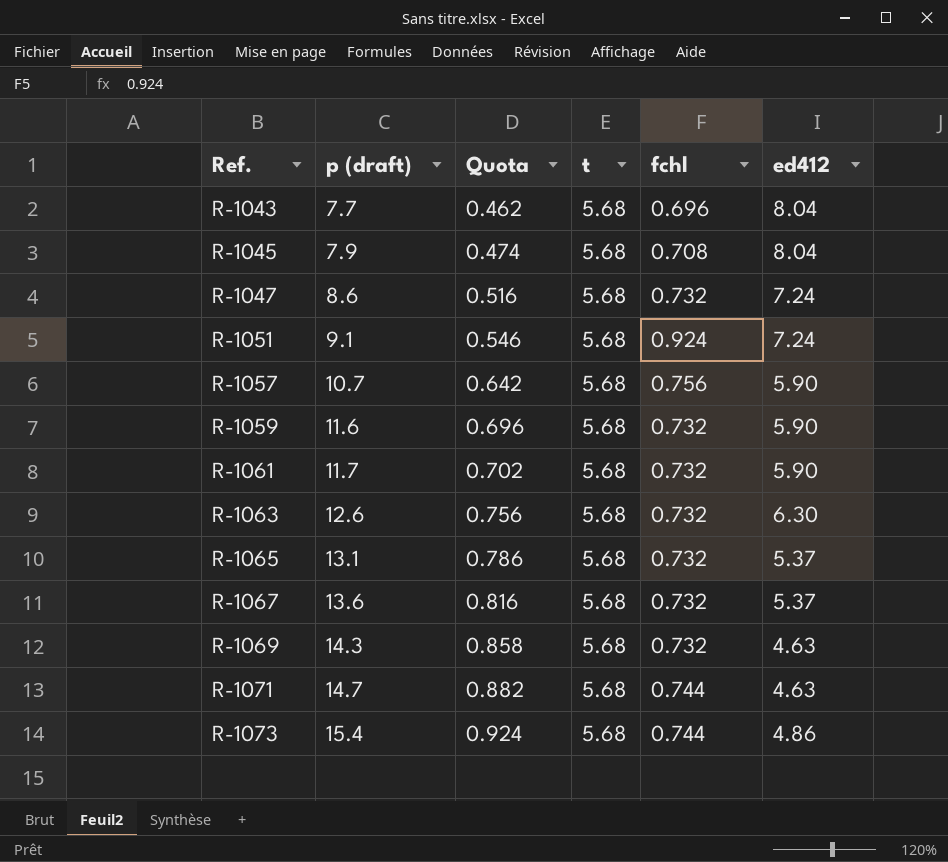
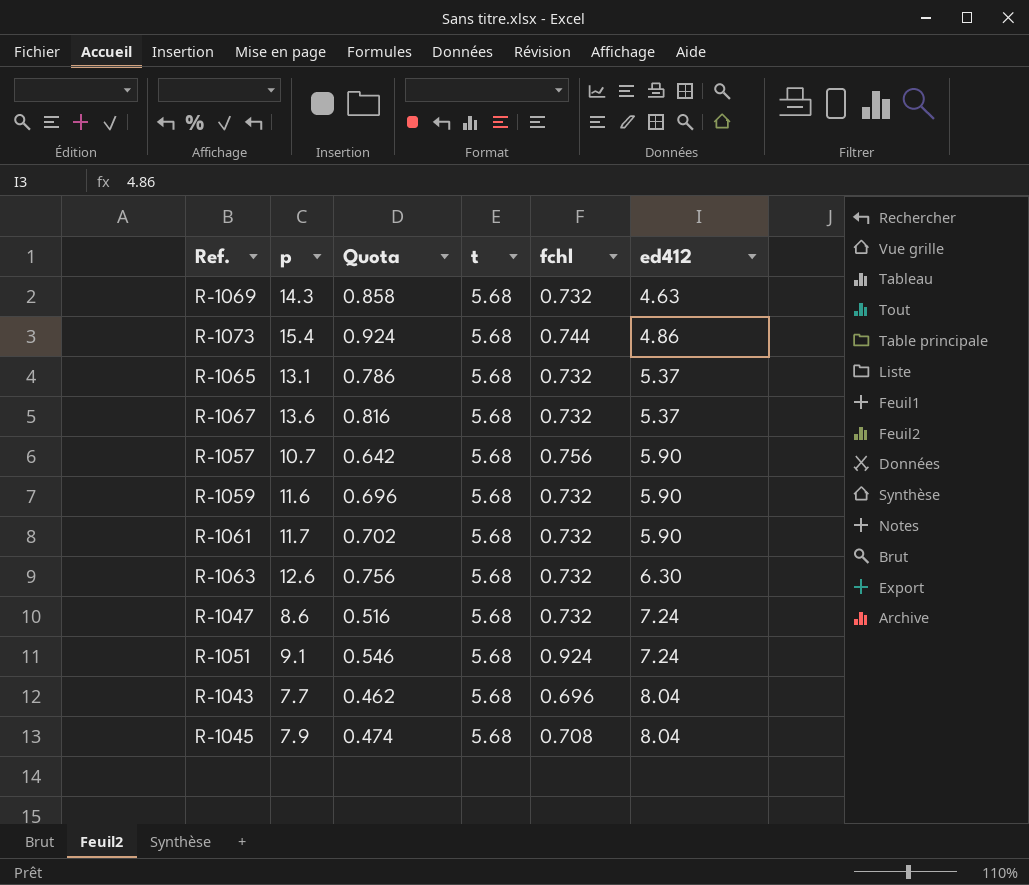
row order: Ref. ascending -> ed412 ascending
column name: p (draft) -> p
row R-1071: 14.7 | 0.882 | 5.68 | 0.744 | 4.63 -> none

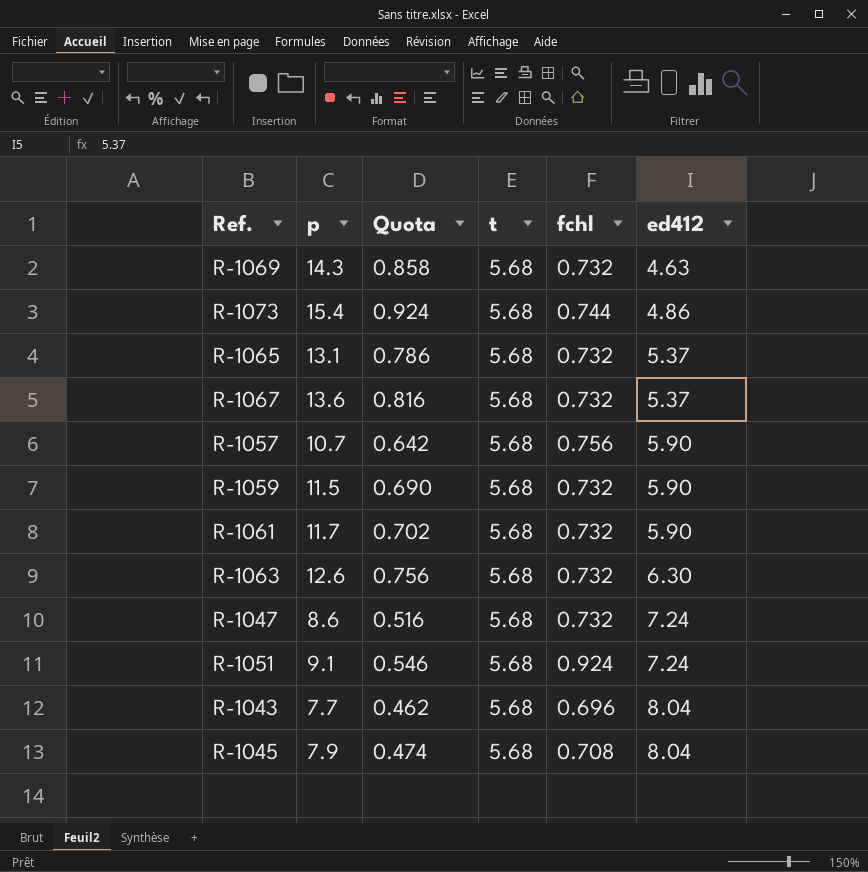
R-1059 | p: 11.6 -> 11.5
R-1059 | Quota: 0.696 -> 0.690

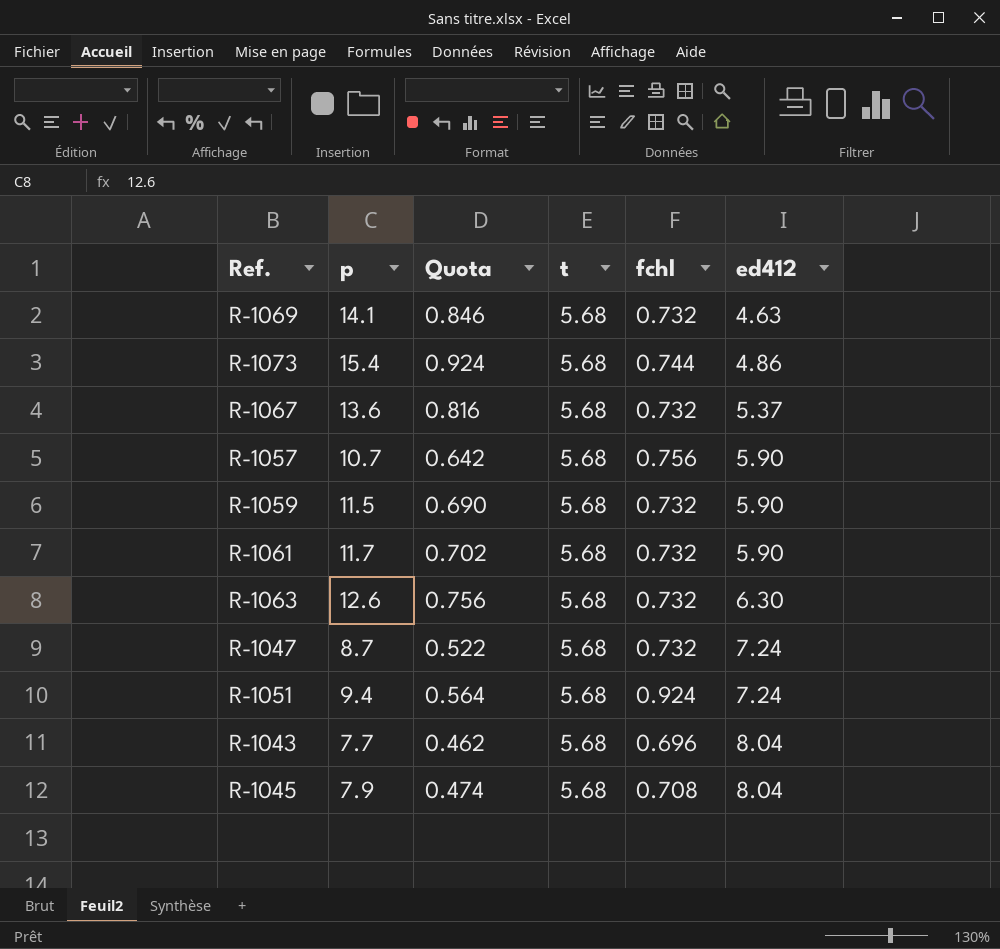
row R-1065: 13.1 | 0.786 | 5.68 | 0.732 | 5.37 -> none
R-1069 | p: 14.3 -> 14.1
R-1069 | Quota: 0.858 -> 0.846
R-1047 | p: 8.6 -> 8.7
R-1047 | Quota: 0.516 -> 0.522
R-1051 | p: 9.1 -> 9.4
R-1051 | Quota: 0.546 -> 0.564

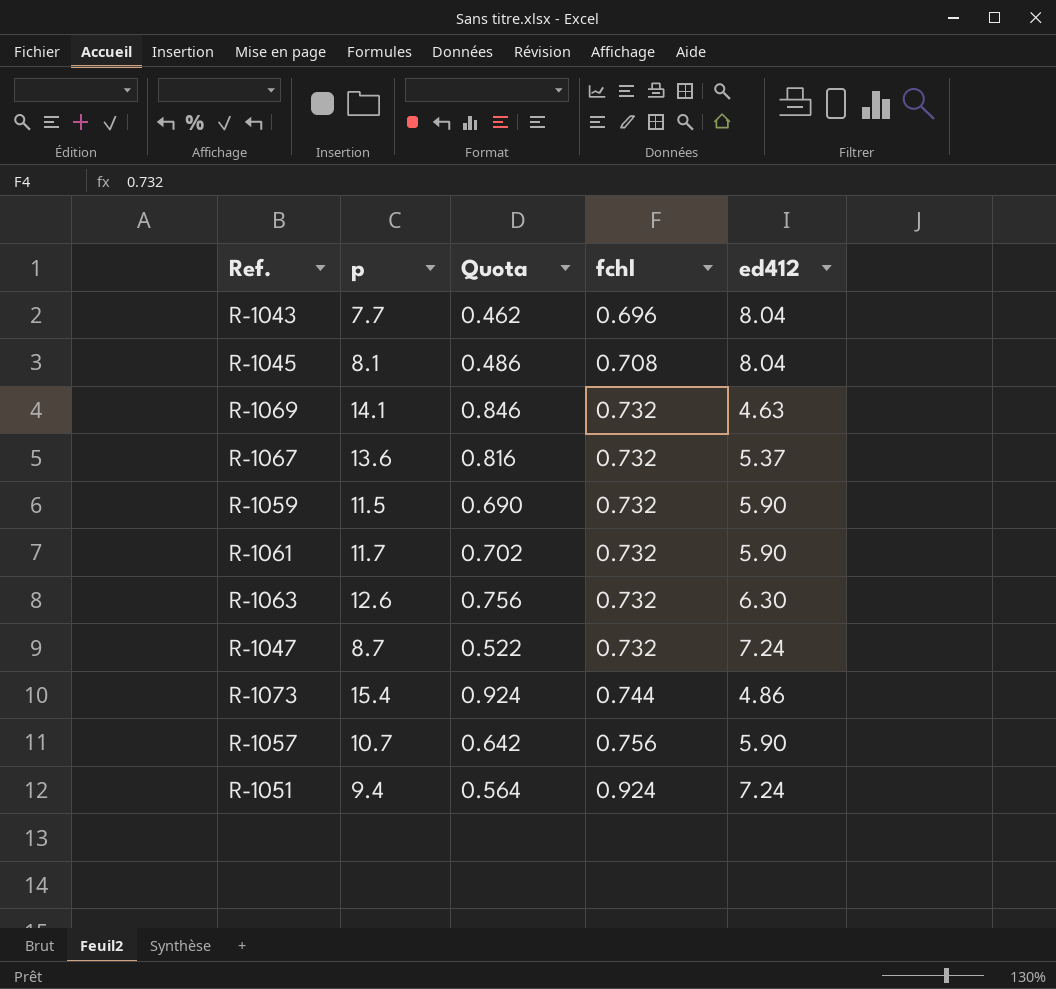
row order: ed412 ascending -> fchl ascending
column t | position: 4 -> none
R-1045 | p: 7.9 -> 8.1
R-1045 | Quota: 0.474 -> 0.486

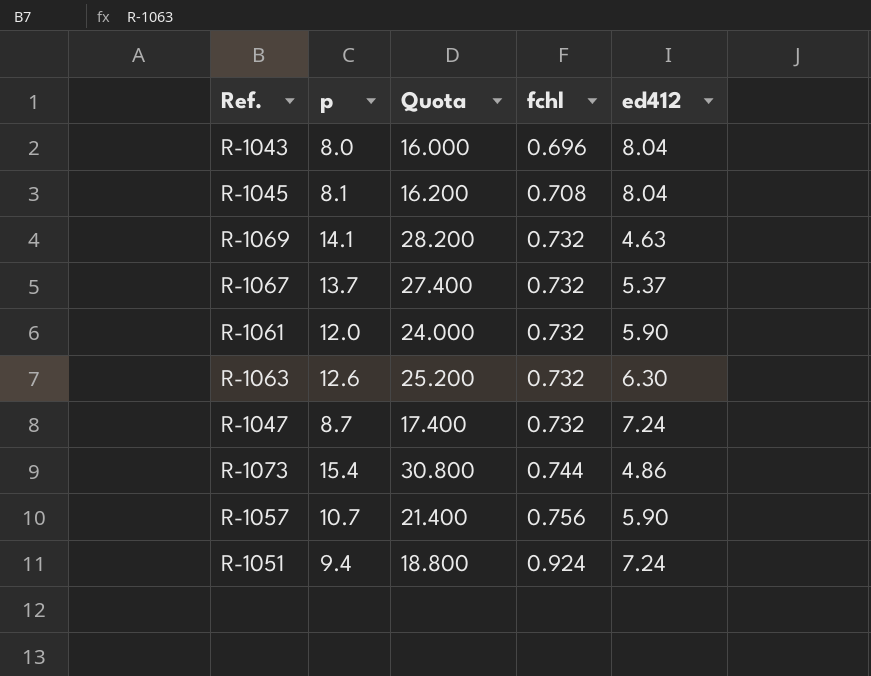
column Quota | formula: [p] * 0.06 -> [p] * 2
row R-1059: 11.5 | 0.690 | 0.732 | 5.90 -> none
R-1043 | p: 7.7 -> 8.0
R-1067 | p: 13.6 -> 13.7
R-1061 | p: 11.7 -> 12.0

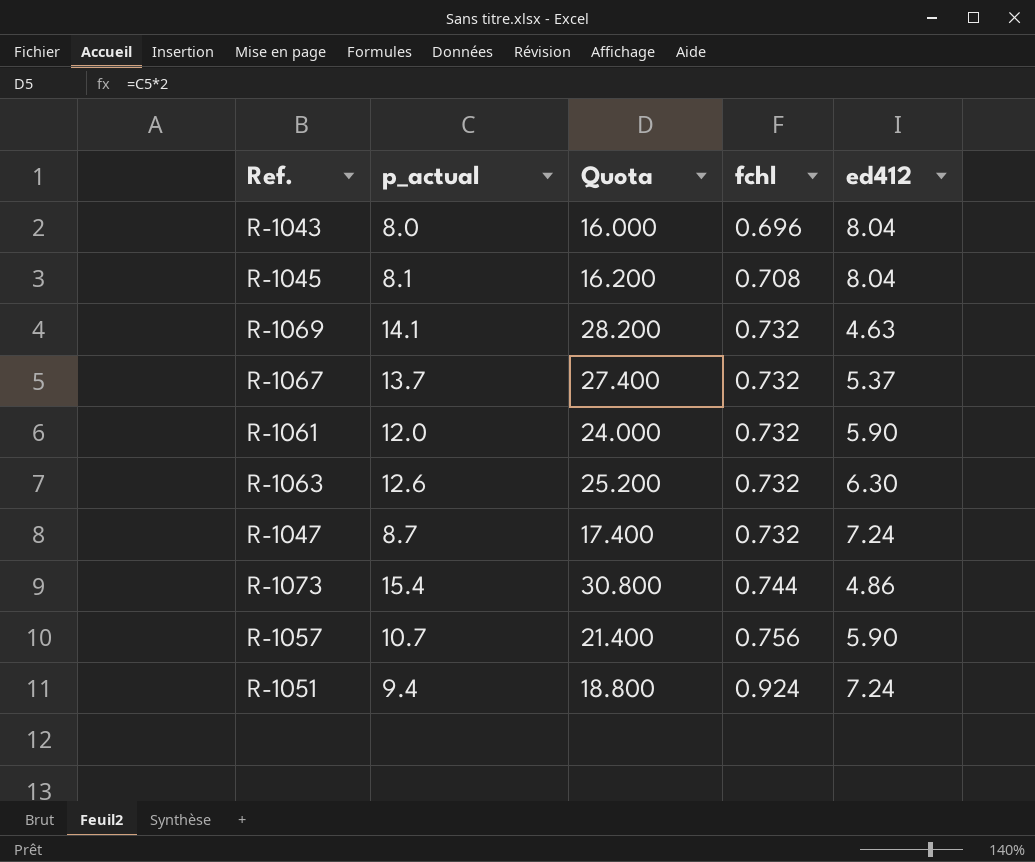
column name: p -> p_actual

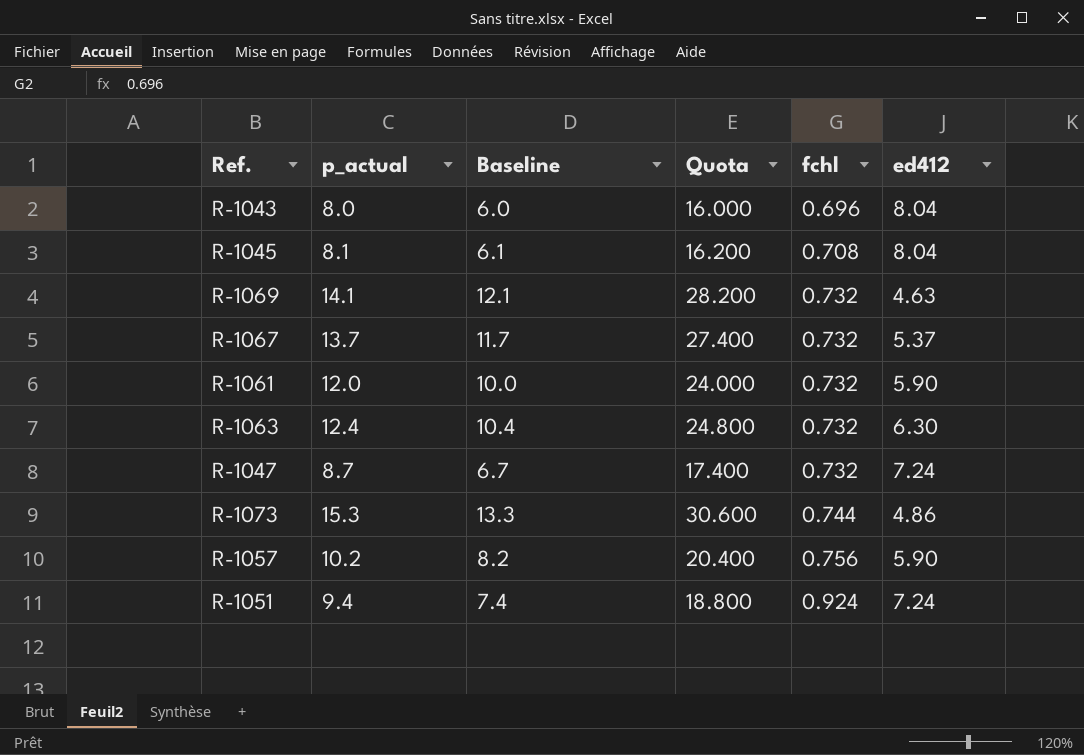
column Baseline | formula: none -> [p_actual] - 2
R-1063 | p_actual: 12.6 -> 12.4
R-1063 | Quota: 25.200 -> 24.800
R-1073 | p_actual: 15.4 -> 15.3
R-1073 | Quota: 30.800 -> 30.600
R-1057 | p_actual: 10.7 -> 10.2
R-1057 | Quota: 21.400 -> 20.400

